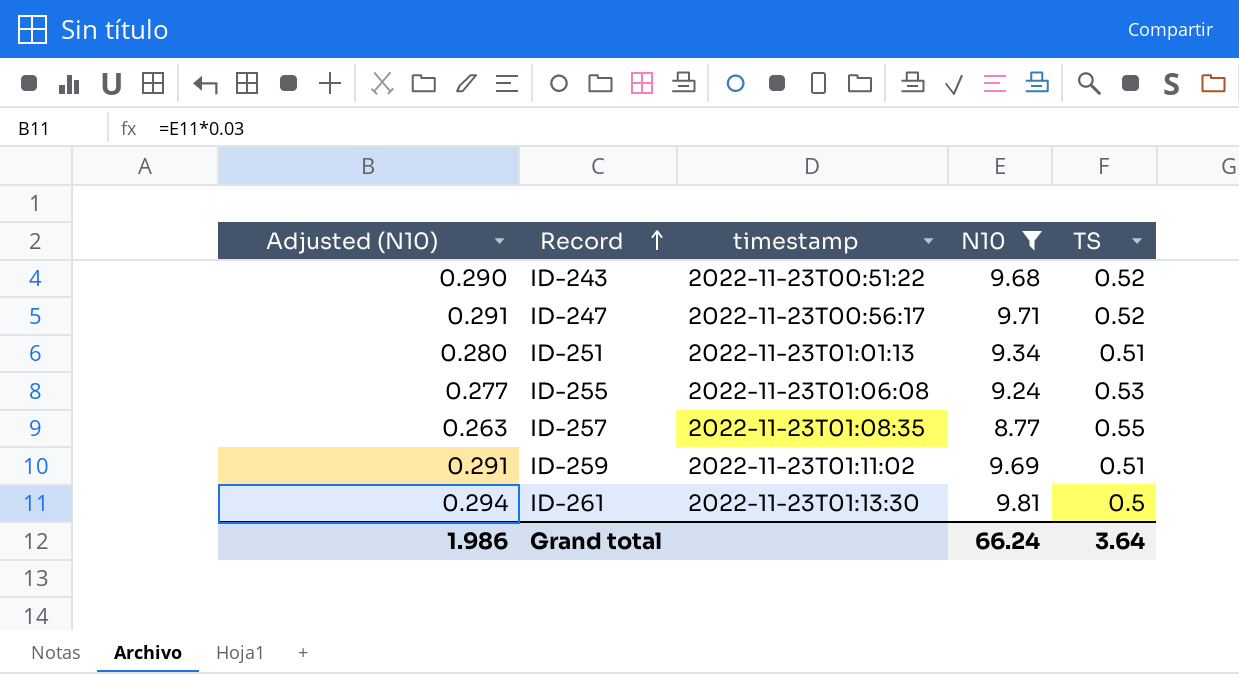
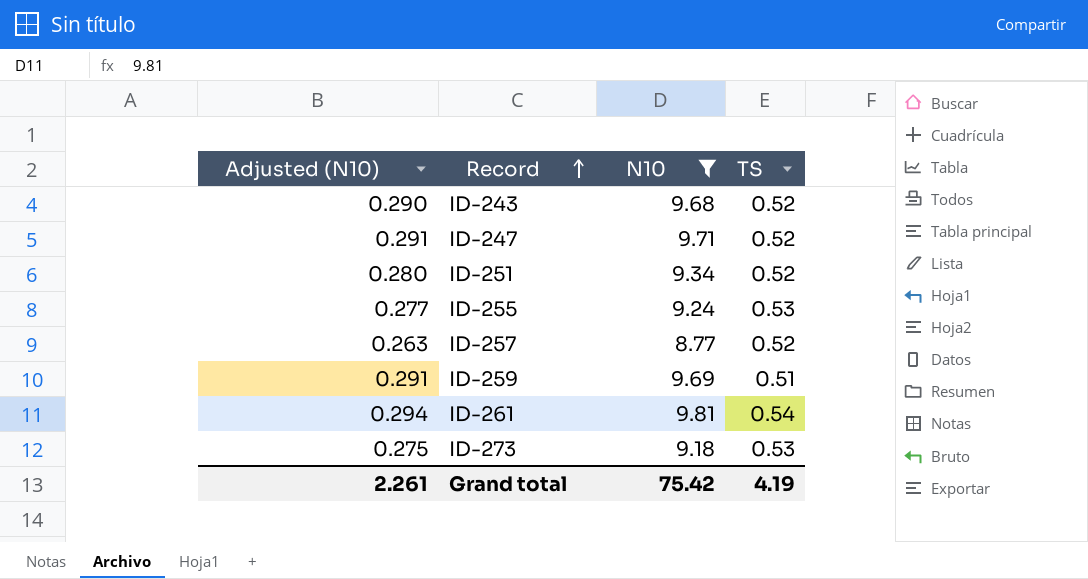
column timestamp | position: 3 -> none
ID-251 | TS: 0.51 -> 0.52
ID-257 | TS: 0.55 -> 0.52
ID-261 | TS: 0.5 -> 0.54
row ID-273: none -> 0.275 | 9.18 | 0.53
Grand total | Adjusted (N10): 1.986 -> 2.261
Grand total | N10: 66.24 -> 75.42
Grand total | TS: 3.64 -> 4.19

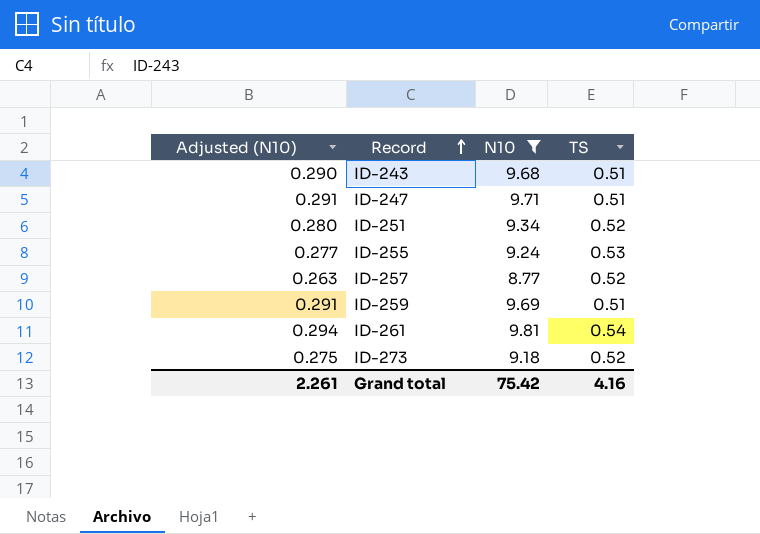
ID-243 | TS: 0.52 -> 0.51
ID-247 | TS: 0.52 -> 0.51
ID-273 | TS: 0.53 -> 0.52
Grand total | TS: 4.19 -> 4.16

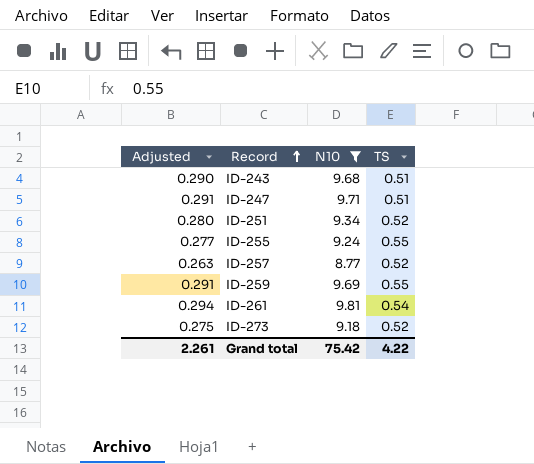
column name: Adjusted (N10) -> Adjusted
ID-255 | TS: 0.53 -> 0.55
ID-259 | TS: 0.51 -> 0.55
Grand total | TS: 4.16 -> 4.22

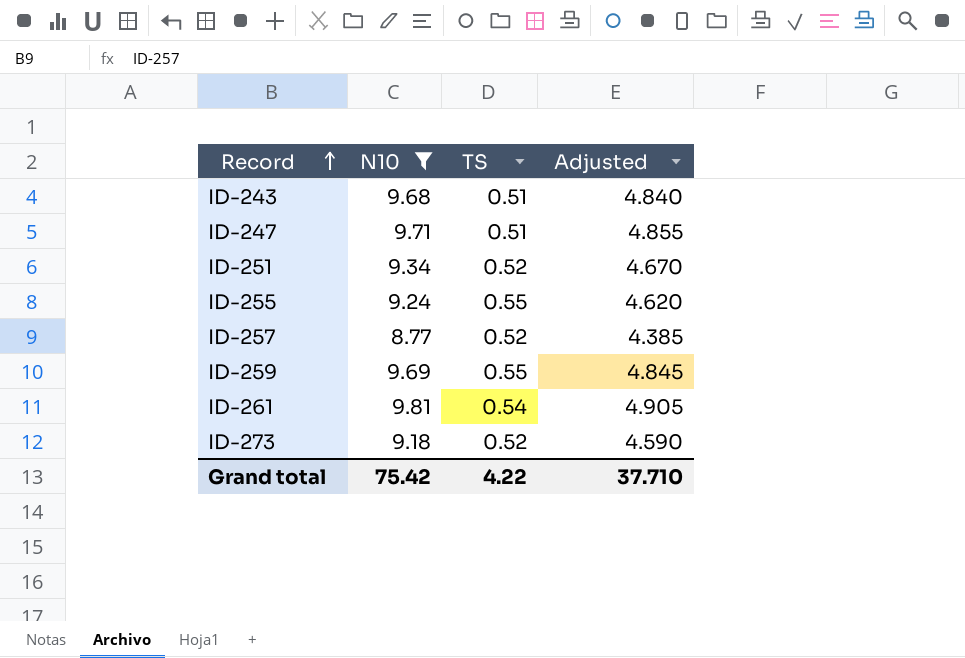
column Adjusted | formula: [N10] * 0.03 -> [N10] * 0.5
column Adjusted | position: 1 -> 4
Grand total | Adjusted: 2.261 -> 37.710

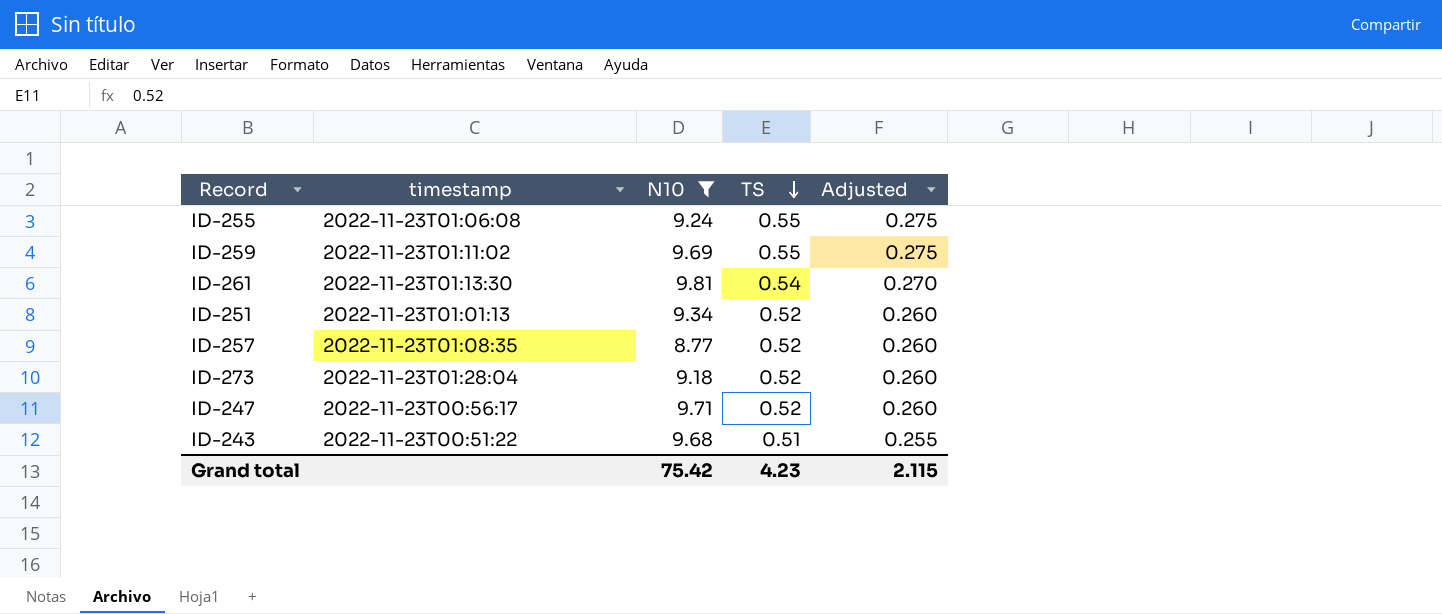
row order: Record ascending -> TS descending
column timestamp | position: none -> 2
column Adjusted | formula: [N10] * 0.5 -> [TS] * 0.5
ID-247 | TS: 0.51 -> 0.52
Grand total | TS: 4.22 -> 4.23
Grand total | Adjusted: 37.710 -> 2.115

